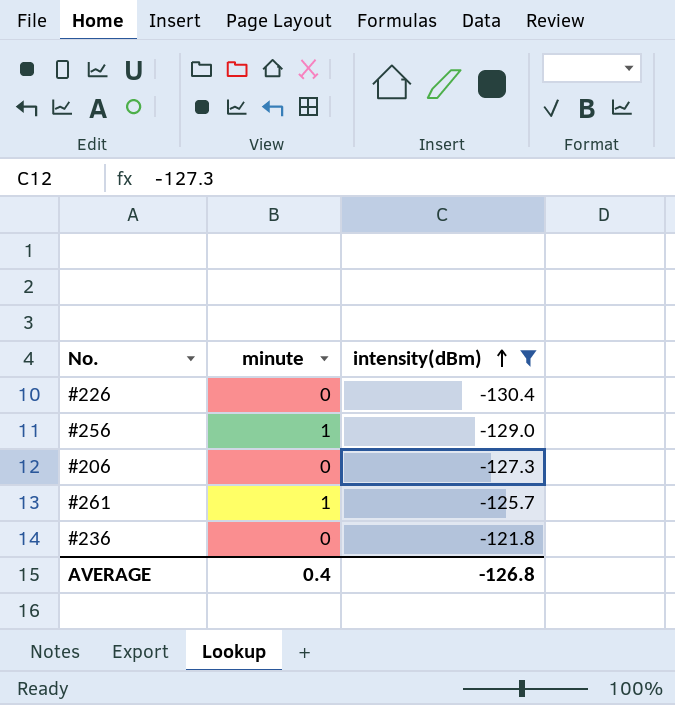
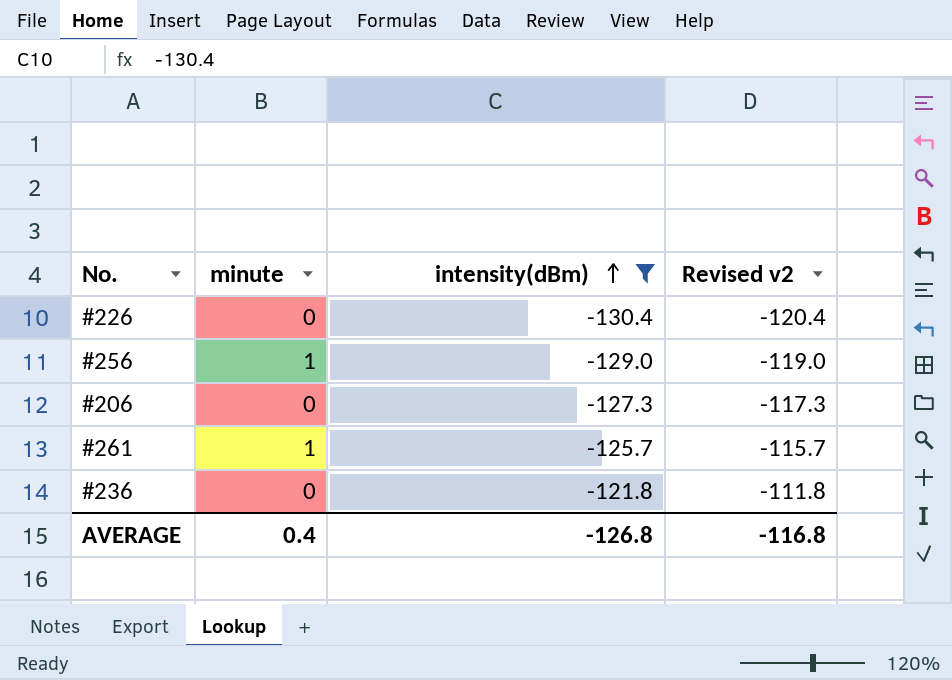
column Revised v2 | formula: none -> [intensity(dBm)] + 10

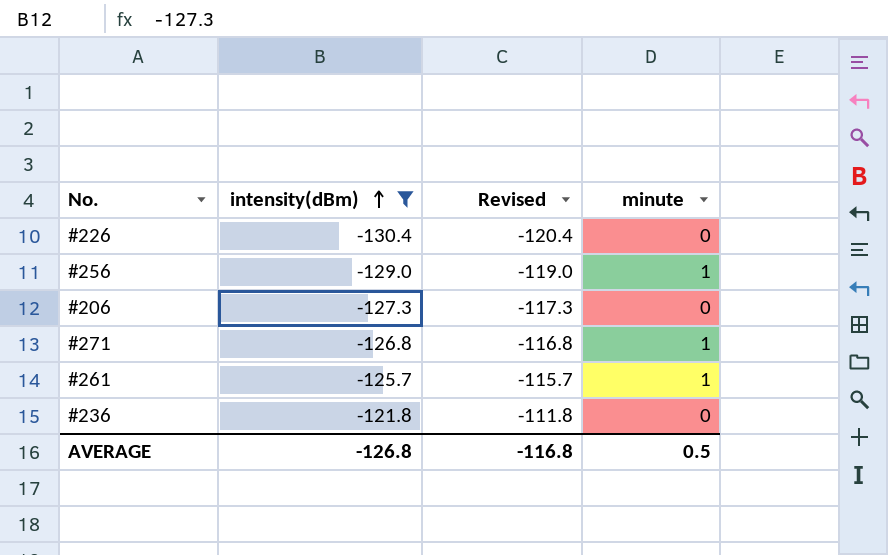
column name: Revised v2 -> Revised
column minute | position: 2 -> 4
row #271: none -> -126.8 | -116.8 | 1
AVERAGE | minute: 0.4 -> 0.5

